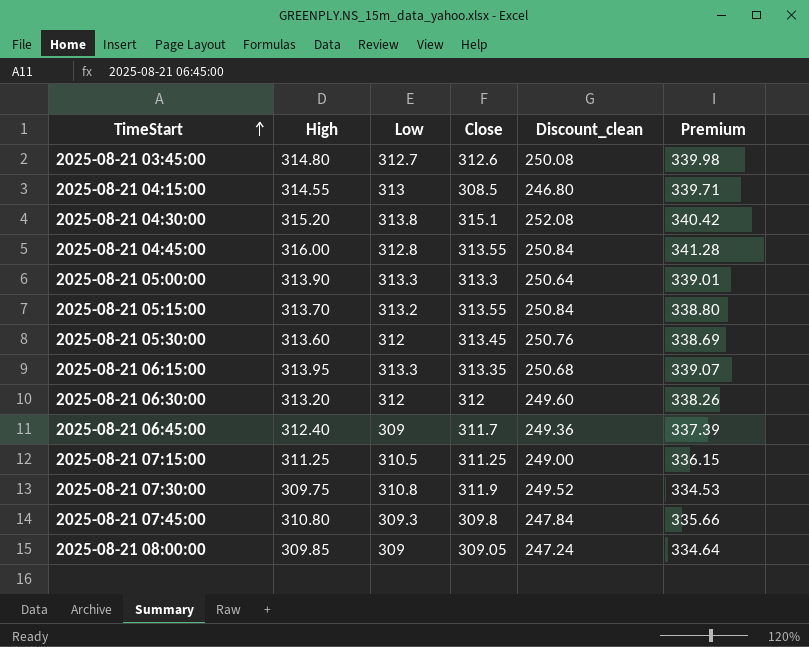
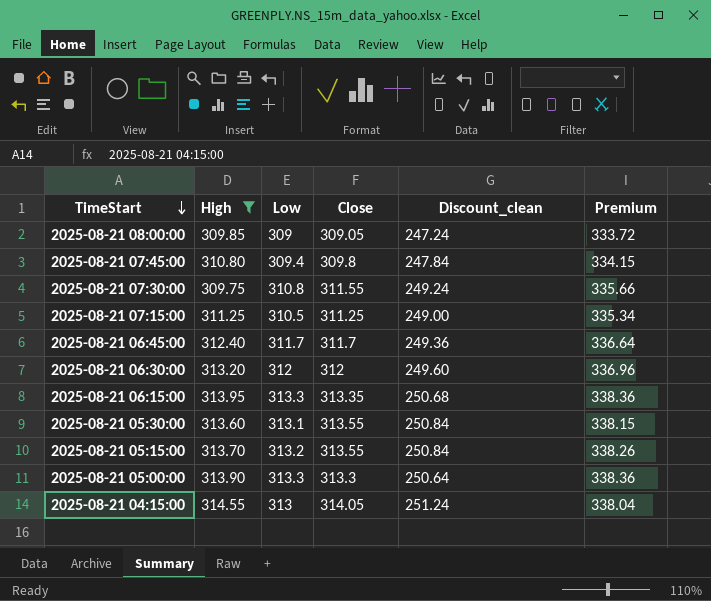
filter: none -> High <= 314.55
row order: TimeStart ascending -> TimeStart descending
column Premium | formula: [High] * 1.08 -> [Low] * 1.08
2025-08-21 07:45:00 | Low: 309.3 -> 309.4
2025-08-21 07:30:00 | Close: 311.9 -> 311.55
2025-08-21 07:30:00 | Discount_clean: 249.52 -> 249.24
2025-08-21 06:45:00 | Low: 309 -> 311.7
2025-08-21 05:30:00 | Low: 312 -> 313.1
2025-08-21 05:30:00 | Close: 313.45 -> 313.55
2025-08-21 05:30:00 | Discount_clean: 250.76 -> 250.84
2025-08-21 04:15:00 | Close: 308.5 -> 314.05
2025-08-21 04:15:00 | Discount_clean: 246.80 -> 251.24

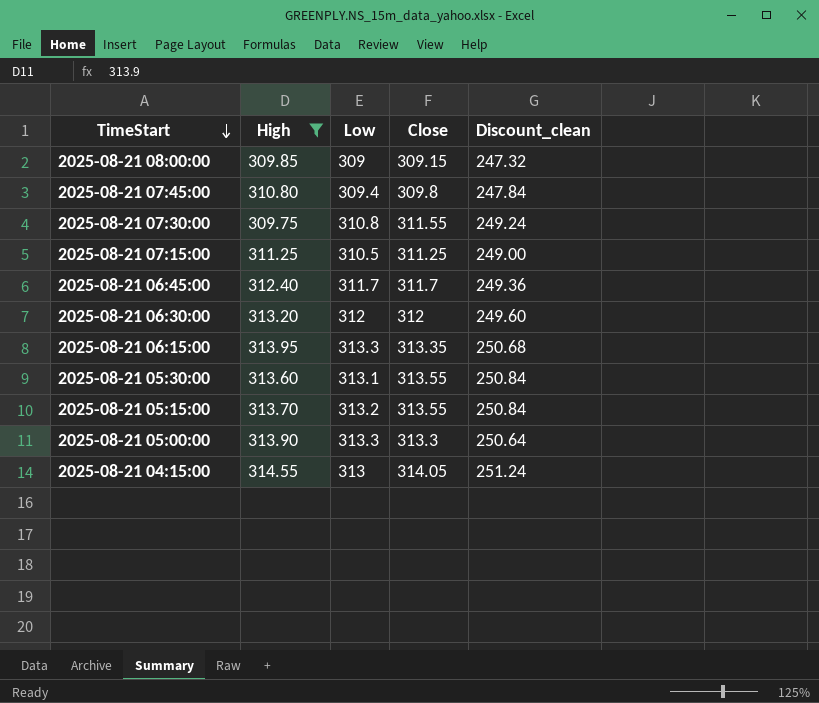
column Premium | formula: [Low] * 1.08 -> none
2025-08-21 08:00:00 | Close: 309.05 -> 309.15
2025-08-21 08:00:00 | Discount_clean: 247.24 -> 247.32

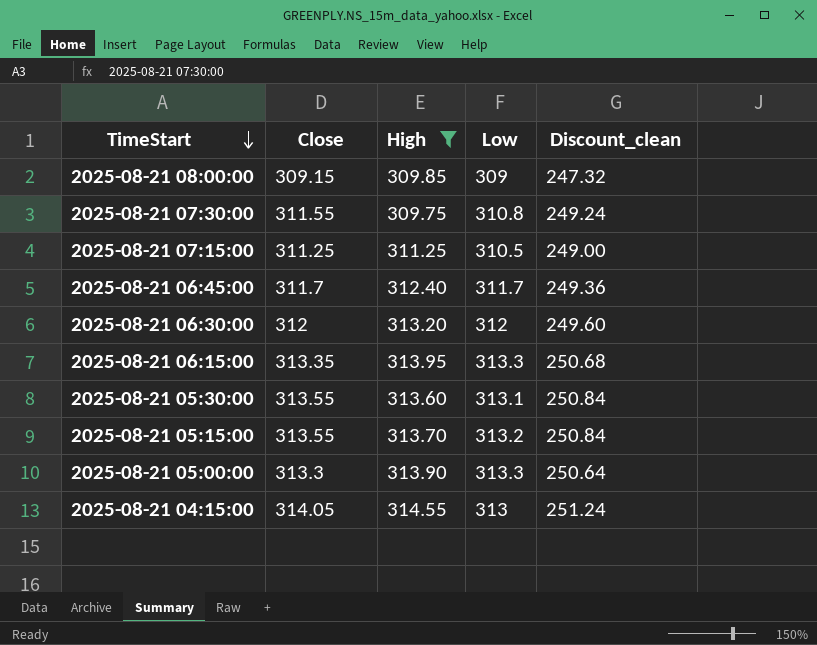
column Close | position: 4 -> 2
row 2025-08-21 07:45:00: 310.80 | 309.4 | 309.8 | 247.84 -> none

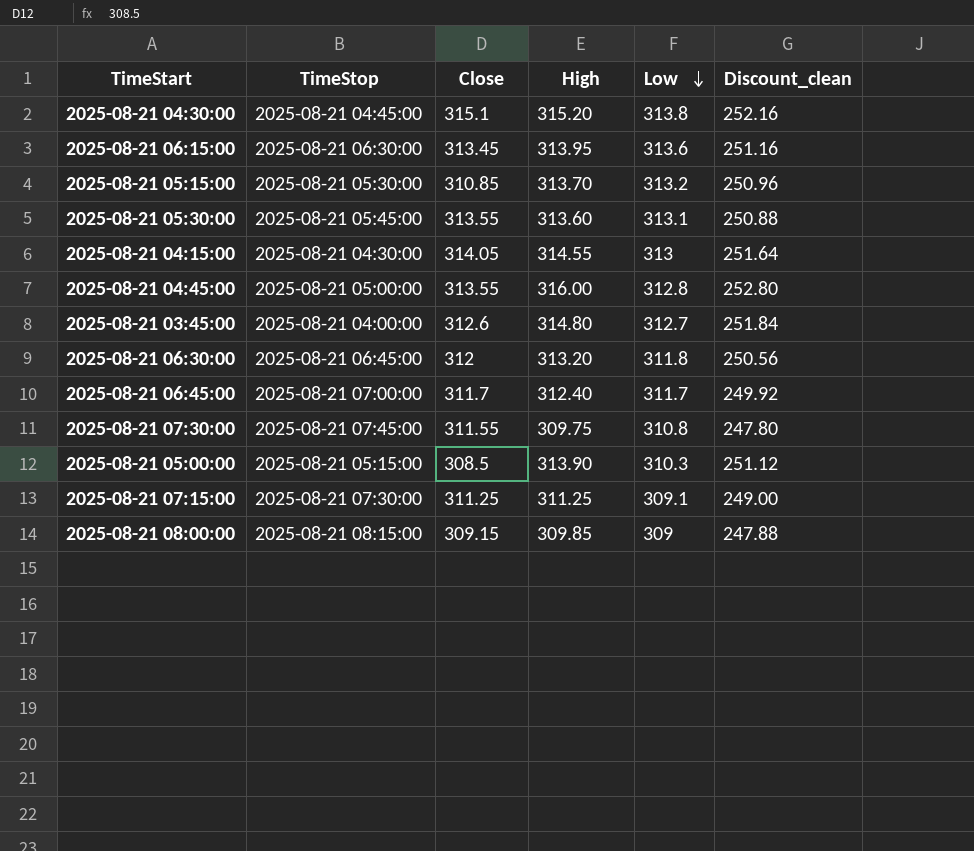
filter: High <= 314.55 -> none
row order: TimeStart descending -> Low descending
column TimeStop | position: none -> 2
column Discount_clean | formula: [Close] * 0.8 -> [High] * 0.8
2025-08-21 06:15:00 | Close: 313.35 -> 313.45
2025-08-21 06:15:00 | Low: 313.3 -> 313.6
2025-08-21 05:15:00 | Close: 313.55 -> 310.85
2025-08-21 06:30:00 | Low: 312 -> 311.8
2025-08-21 05:00:00 | Close: 313.3 -> 308.5
2025-08-21 05:00:00 | Low: 313.3 -> 310.3
2025-08-21 07:15:00 | Low: 310.5 -> 309.1

